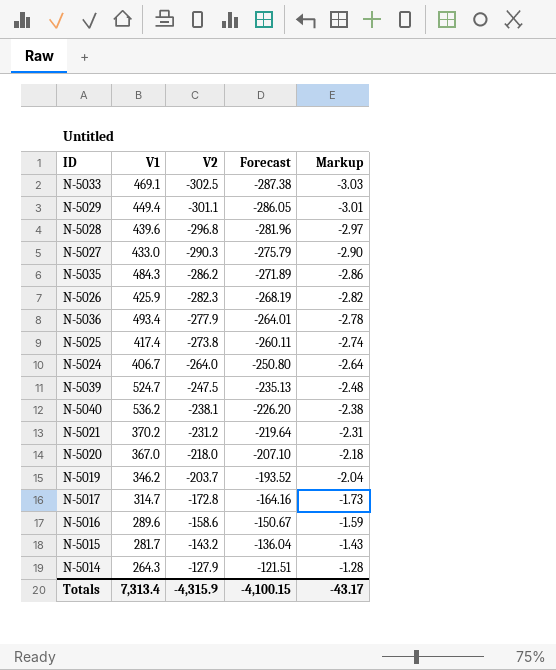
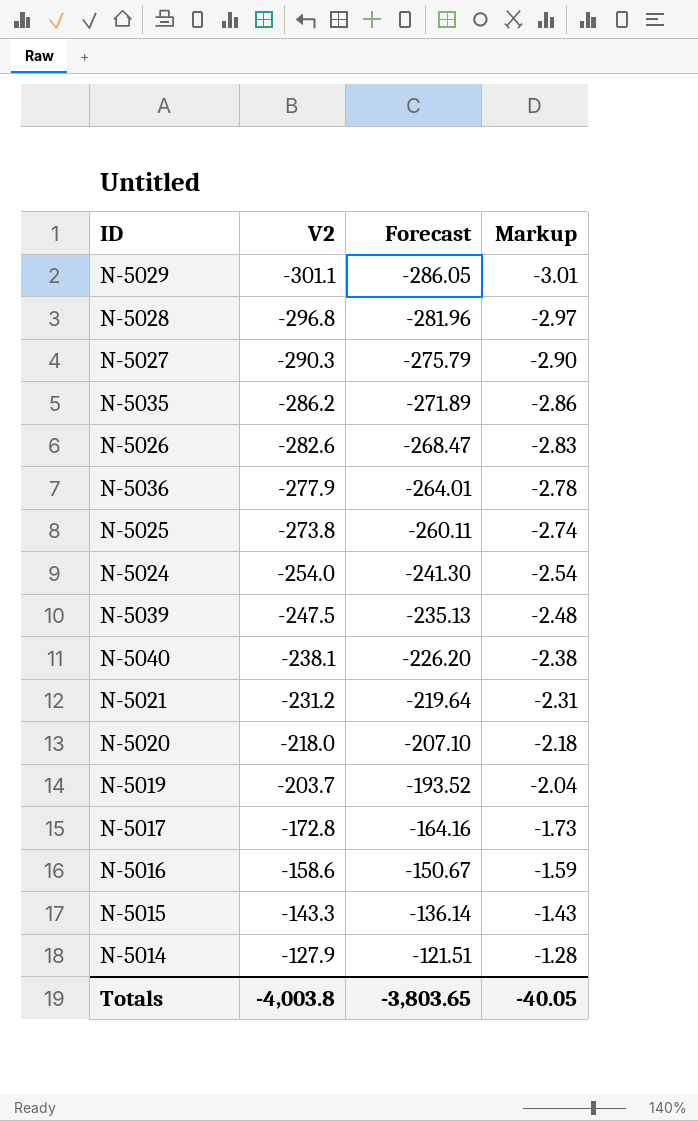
column V1 | position: 2 -> none
row N-5033: 469.1 | -302.5 | -287.38 | -3.03 -> none
N-5026 | V2: -282.3 -> -282.6
N-5026 | Forecast: -268.19 -> -268.47
N-5026 | Markup: -2.82 -> -2.83
N-5024 | V2: -264.0 -> -254.0
N-5024 | Forecast: -250.80 -> -241.30
N-5024 | Markup: -2.64 -> -2.54
N-5015 | V2: -143.2 -> -143.3
N-5015 | Forecast: -136.04 -> -136.14
Totals | V2: -4,315.9 -> -4,003.8
Totals | Forecast: -4,100.15 -> -3,803.65
Totals | Markup: -43.17 -> -40.05

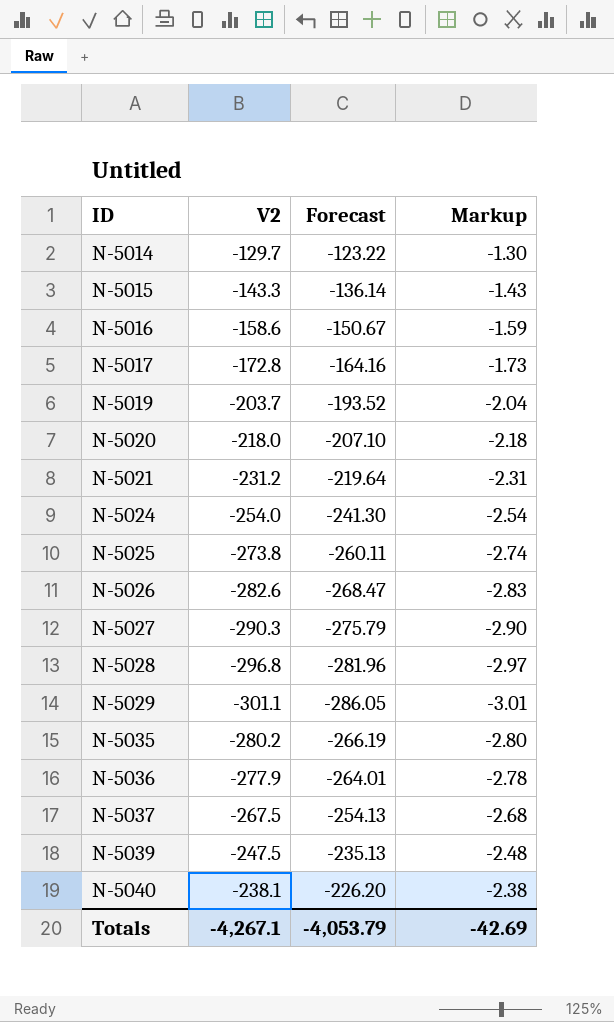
row order: V2 ascending -> ID ascending
N-5014 | V2: -127.9 -> -129.7
N-5014 | Forecast: -121.51 -> -123.22
N-5014 | Markup: -1.28 -> -1.30
N-5035 | V2: -286.2 -> -280.2
N-5035 | Forecast: -271.89 -> -266.19
N-5035 | Markup: -2.86 -> -2.80
row N-5037: none -> -267.5 | -254.13 | -2.68
Totals | V2: -4,003.8 -> -4,267.1
Totals | Forecast: -3,803.65 -> -4,053.79
Totals | Markup: -40.05 -> -42.69

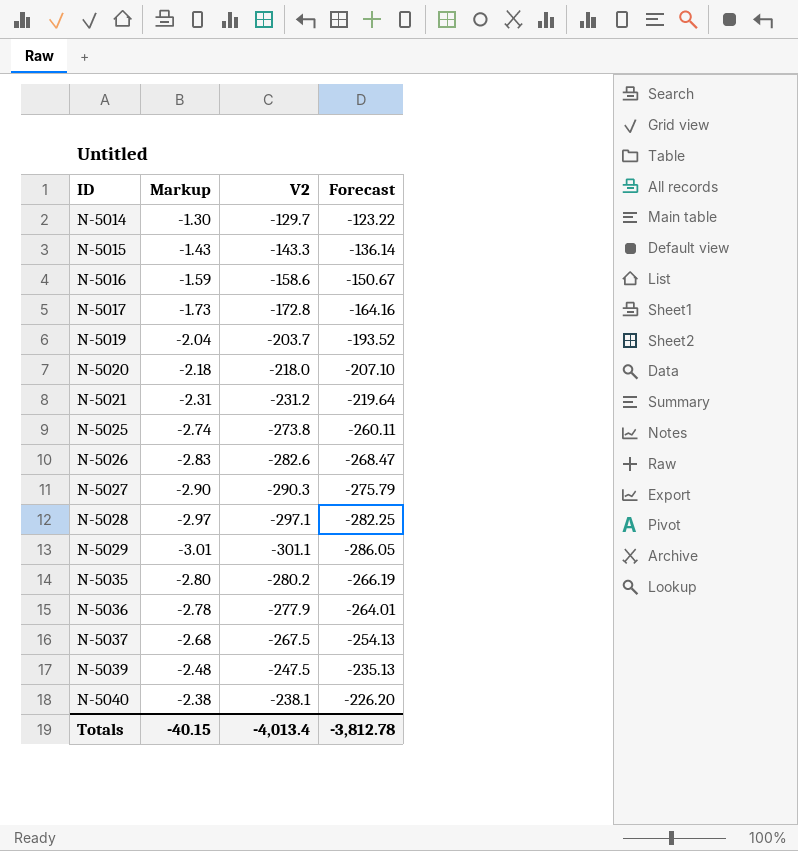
column Markup | position: 4 -> 2
row N-5024: -254.0 | -241.30 | -2.54 -> none
N-5028 | V2: -296.8 -> -297.1
N-5028 | Forecast: -281.96 -> -282.25
Totals | Markup: -42.69 -> -40.15
Totals | V2: -4,267.1 -> -4,013.4
Totals | Forecast: -4,053.79 -> -3,812.78

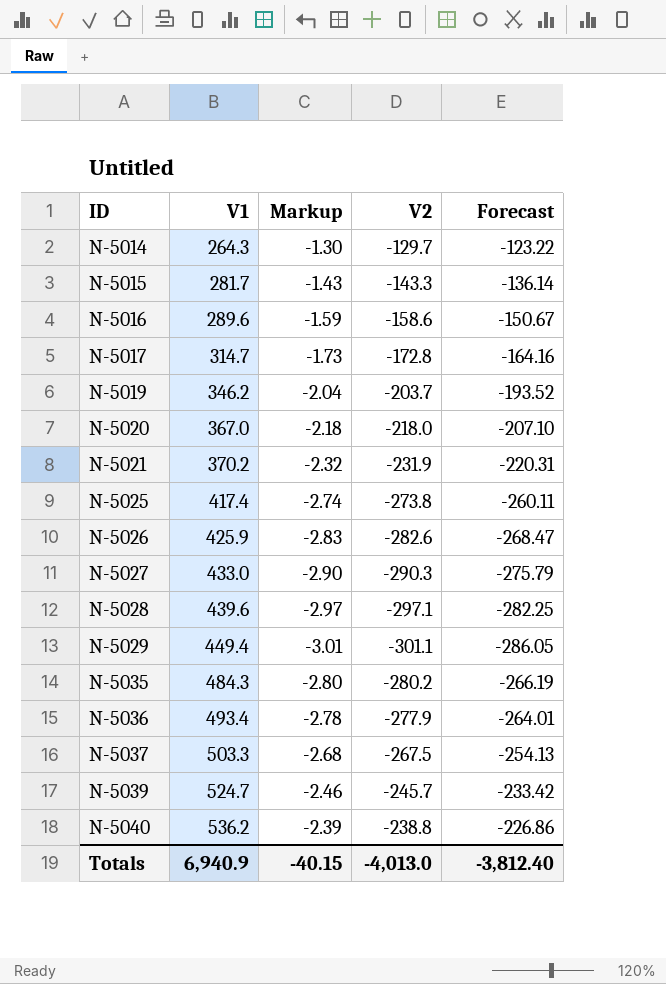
column V1 | position: none -> 2
N-5021 | Markup: -2.31 -> -2.32
N-5021 | V2: -231.2 -> -231.9
N-5021 | Forecast: -219.64 -> -220.31
N-5039 | Markup: -2.48 -> -2.46
N-5039 | V2: -247.5 -> -245.7
N-5039 | Forecast: -235.13 -> -233.42
N-5040 | Markup: -2.38 -> -2.39
N-5040 | V2: -238.1 -> -238.8
N-5040 | Forecast: -226.20 -> -226.86
Totals | V2: -4,013.4 -> -4,013.0
Totals | Forecast: -3,812.78 -> -3,812.40

